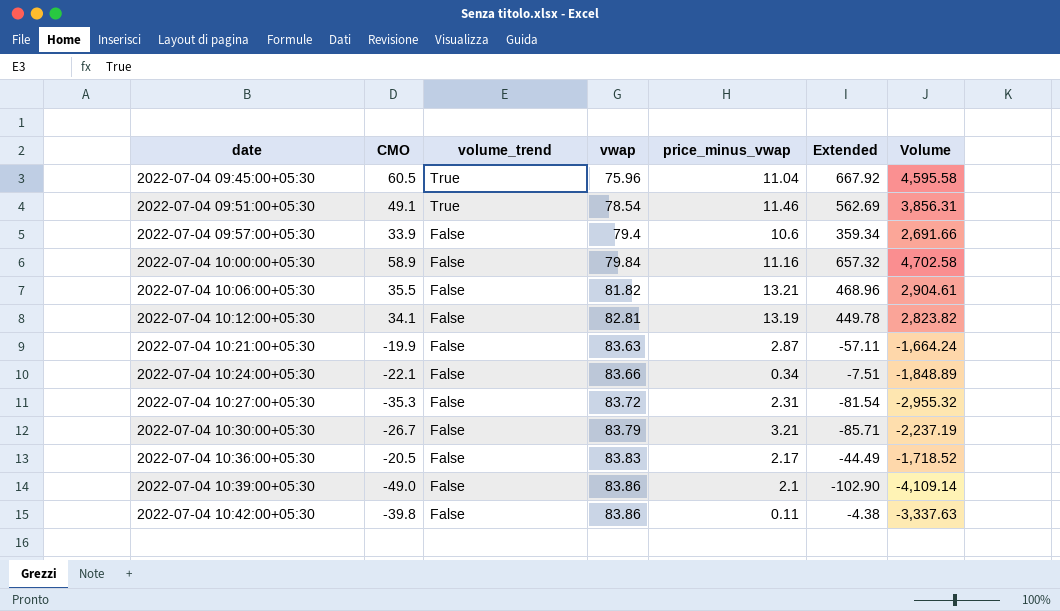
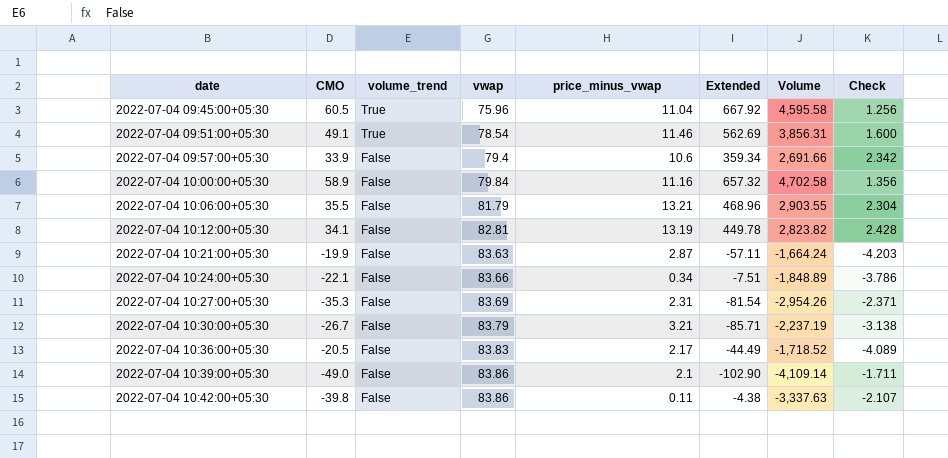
column Check | formula: none -> [vwap] / [CMO]
2022-07-04 10:06:00+05:30 | vwap: 81.82 -> 81.79
2022-07-04 10:06:00+05:30 | Volume: 2,904.61 -> 2,903.55
2022-07-04 10:27:00+05:30 | vwap: 83.72 -> 83.69
2022-07-04 10:27:00+05:30 | Volume: -2,955.32 -> -2,954.26

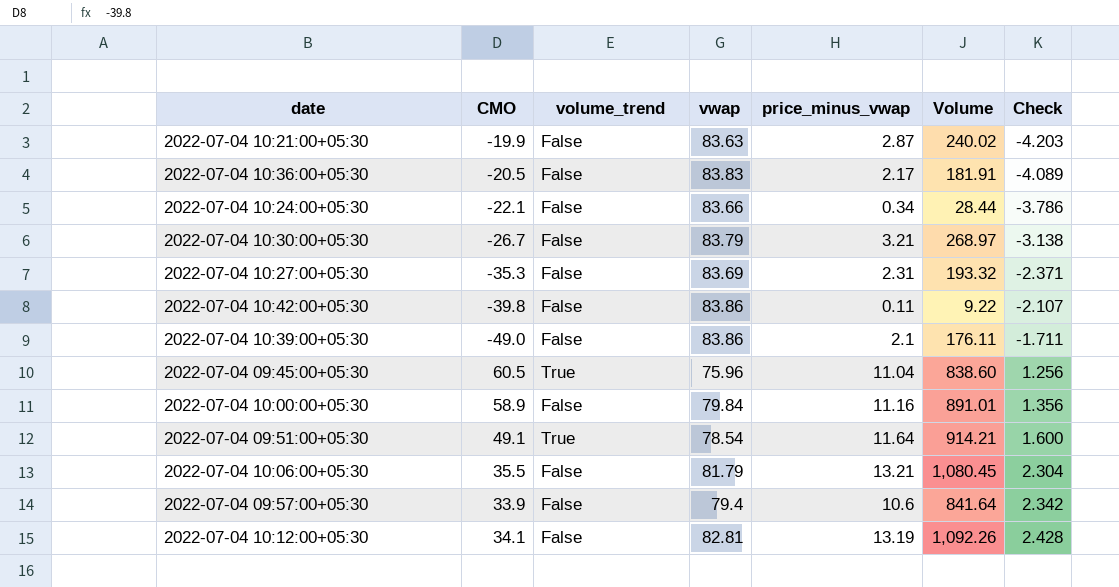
row order: date ascending -> Check ascending
column Extended | formula: [CMO] * [price_minus_vwap] -> none
column Volume | formula: [CMO] * [vwap] -> [vwap] * [price_minus_vwap]
2022-07-04 09:51:00+05:30 | price_minus_vwap: 11.46 -> 11.64

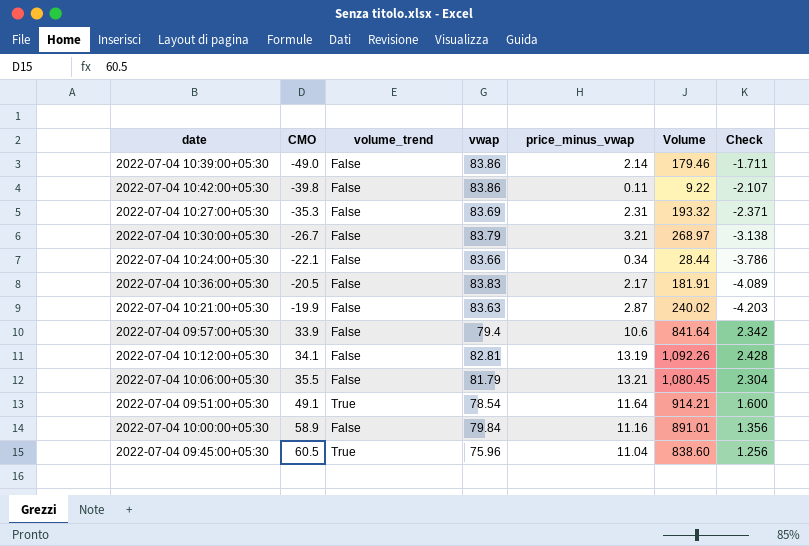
row order: Check ascending -> CMO ascending
2022-07-04 10:39:00+05:30 | price_minus_vwap: 2.1 -> 2.14
2022-07-04 10:39:00+05:30 | Volume: 176.11 -> 179.46

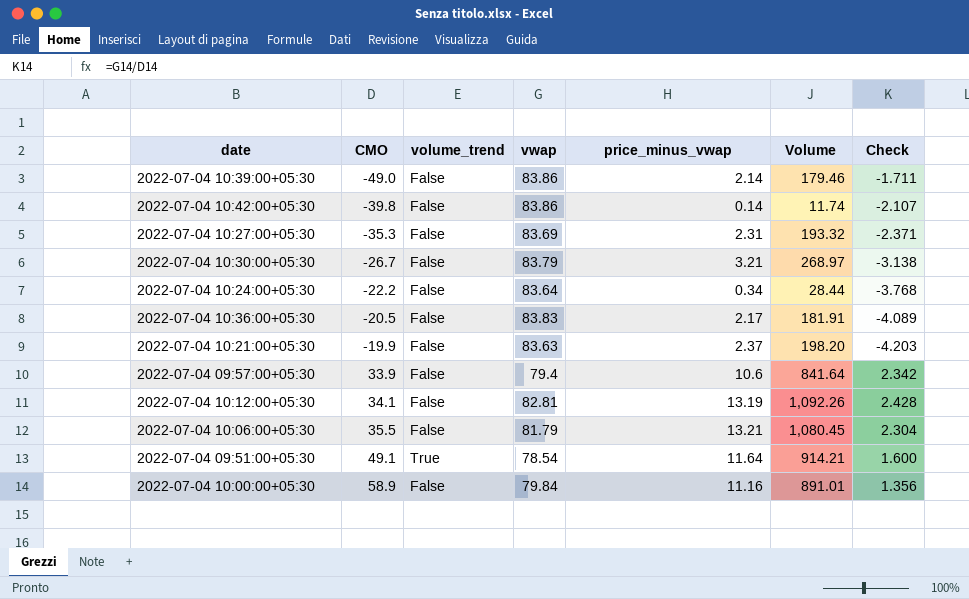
row 2022-07-04 09:45:00+05:30: 60.5 | True | 75.96 | 11.04 | 838.60 | 1.256 -> none
2022-07-04 10:42:00+05:30 | price_minus_vwap: 0.11 -> 0.14
2022-07-04 10:42:00+05:30 | Volume: 9.22 -> 11.74
2022-07-04 10:24:00+05:30 | CMO: -22.1 -> -22.2
2022-07-04 10:24:00+05:30 | vwap: 83.66 -> 83.64
2022-07-04 10:24:00+05:30 | Check: -3.786 -> -3.768
2022-07-04 10:21:00+05:30 | price_minus_vwap: 2.87 -> 2.37
2022-07-04 10:21:00+05:30 | Volume: 240.02 -> 198.20

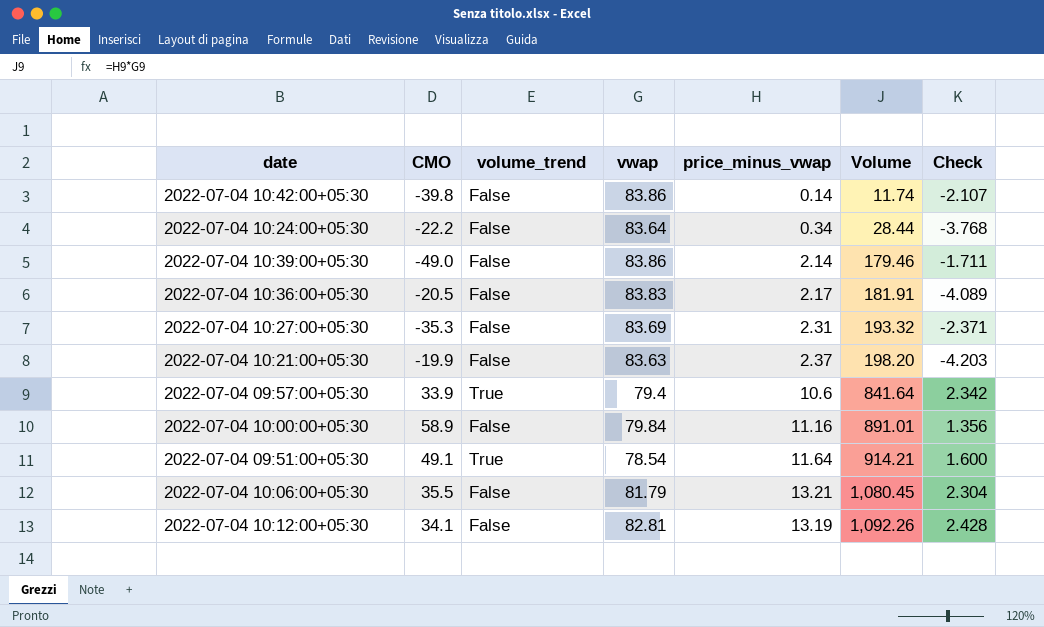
row order: CMO ascending -> Volume ascending
row 2022-07-04 10:30:00+05:30: -26.7 | False | 83.79 | 3.21 | 268.97 | -3.138 -> none
2022-07-04 09:57:00+05:30 | volume_trend: False -> True

